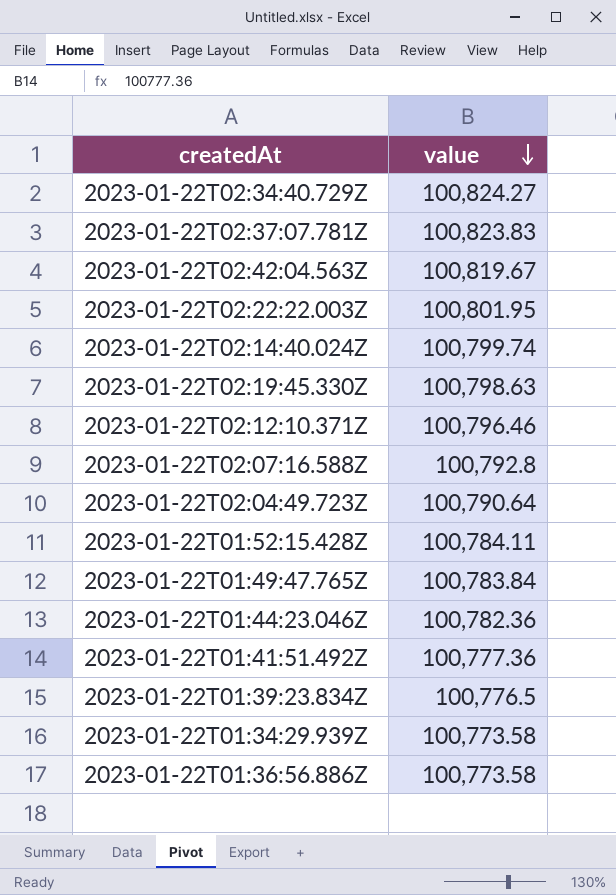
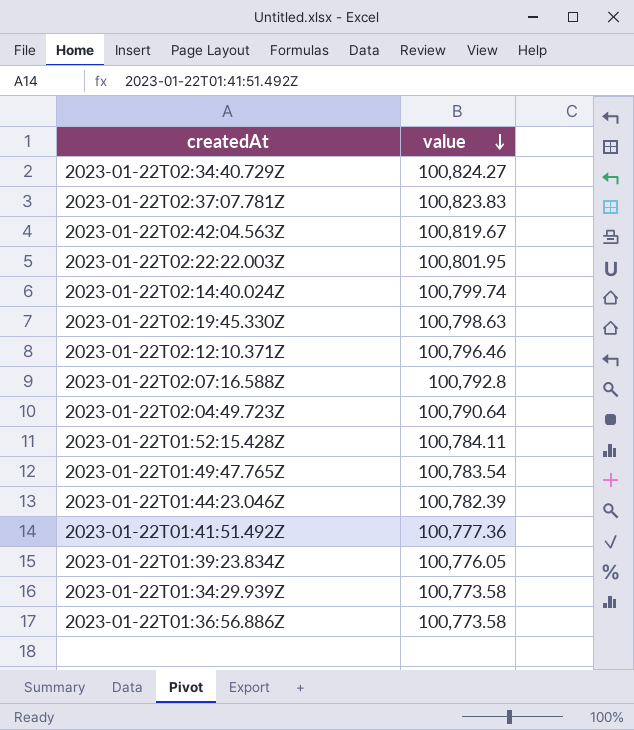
2023-01-22T01:49:47.765Z | value: 100,783.84 -> 100,783.54
2023-01-22T01:44:23.046Z | value: 100,782.36 -> 100,782.39
2023-01-22T01:39:23.834Z | value: 100,776.5 -> 100,776.05

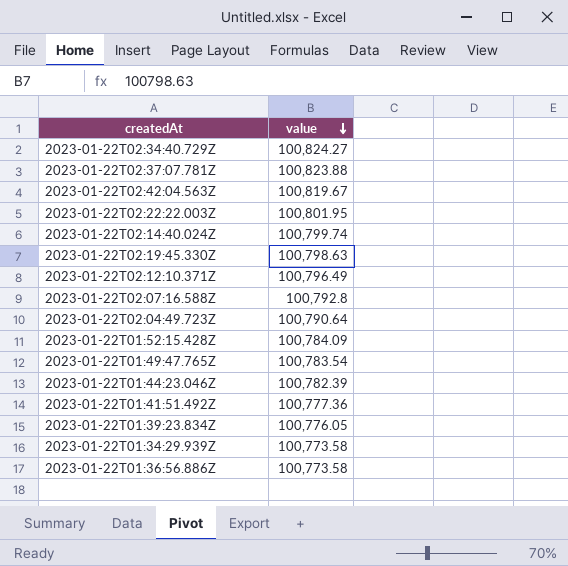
2023-01-22T02:37:07.781Z | value: 100,823.83 -> 100,823.88
2023-01-22T02:12:10.371Z | value: 100,796.46 -> 100,796.49
2023-01-22T01:52:15.428Z | value: 100,784.11 -> 100,784.09

